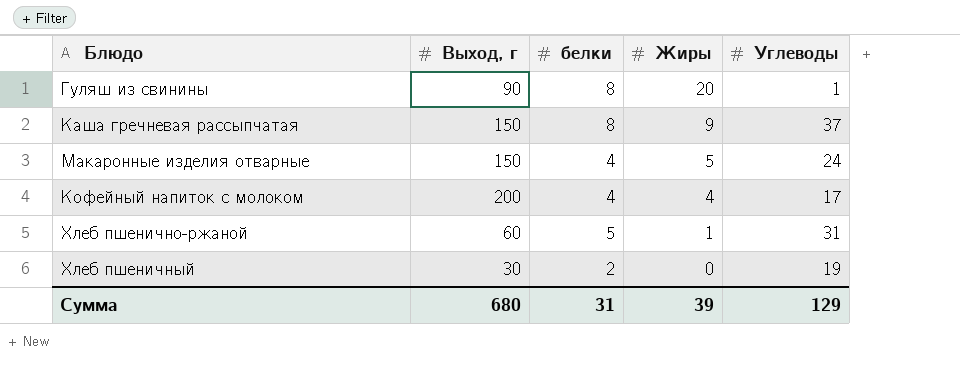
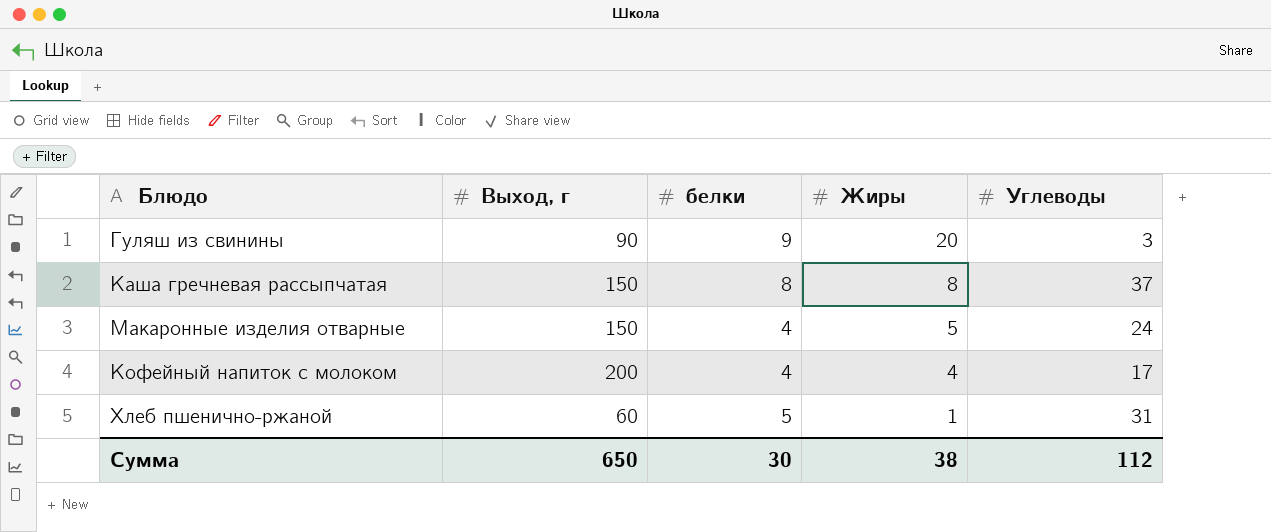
row Хлеб пшеничный: 30 | 2 | 0 | 19 -> none
Гуляш из свинины | белки: 8 -> 9
Гуляш из свинины | Углеводы: 1 -> 3
Каша гречневая рассыпчатая | Жиры: 9 -> 8
Сумма | Выход, г: 680 -> 650
Сумма | белки: 31 -> 30
Сумма | Жиры: 39 -> 38
Сумма | Углеводы: 129 -> 112

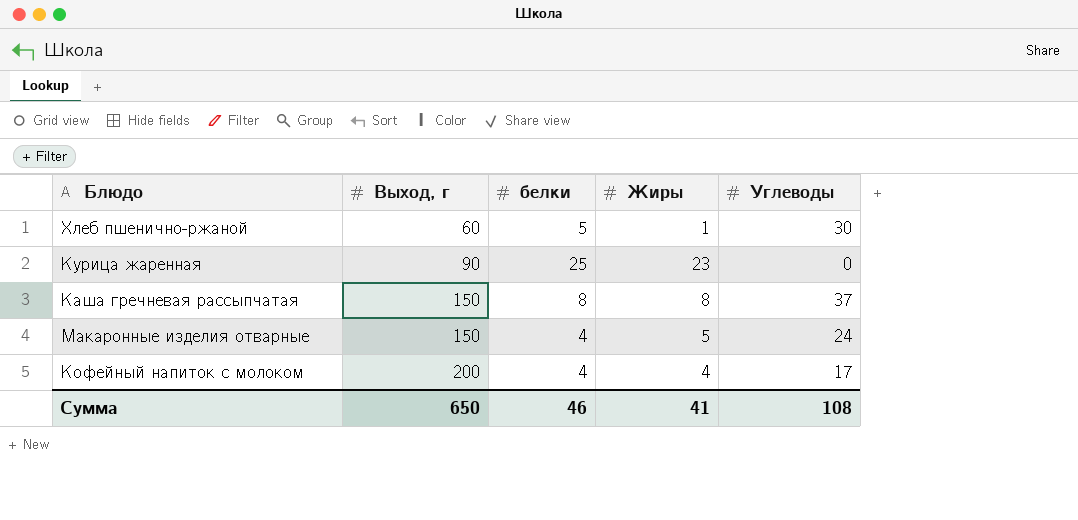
row order: Жиры descending -> Выход, г ascending
row Гуляш из свинины: 90 | 9 | 20 | 3 -> none
Хлеб пшенично-ржаной | Углеводы: 31 -> 30
row Курица жаренная: none -> 90 | 25 | 23 | 0
Сумма | белки: 30 -> 46
Сумма | Жиры: 38 -> 41
Сумма | Углеводы: 112 -> 108

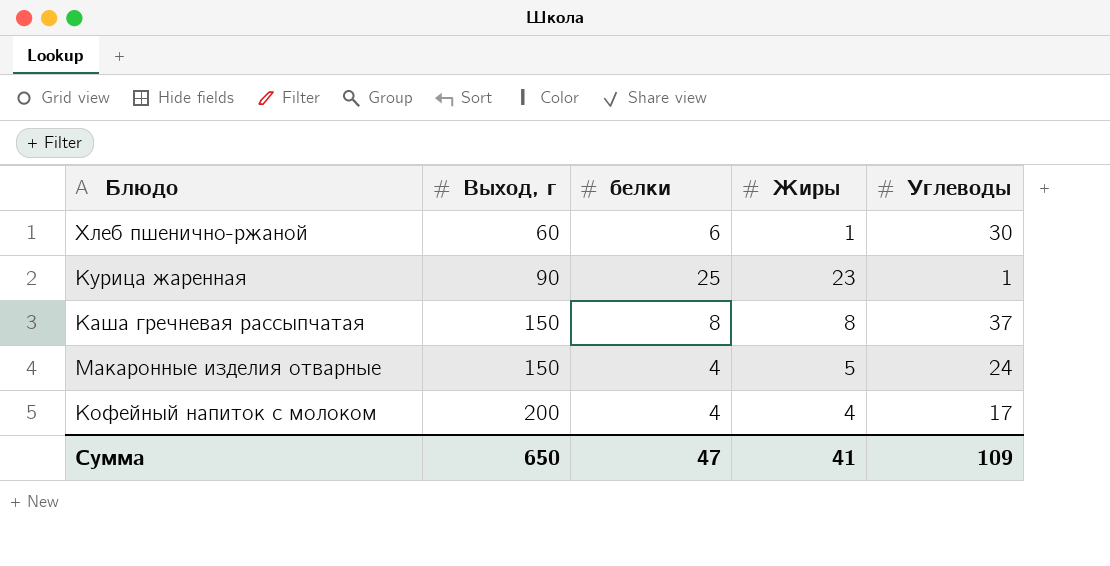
Хлеб пшенично-ржаной | белки: 5 -> 6
Курица жаренная | Углеводы: 0 -> 1
Сумма | белки: 46 -> 47
Сумма | Углеводы: 108 -> 109

